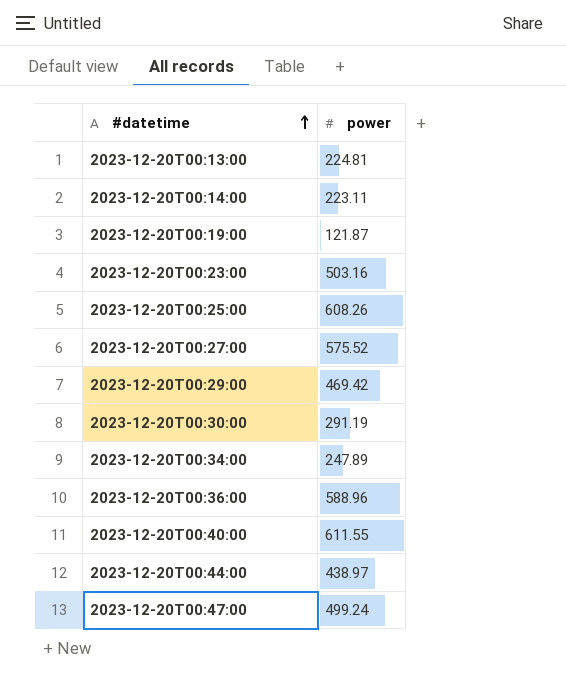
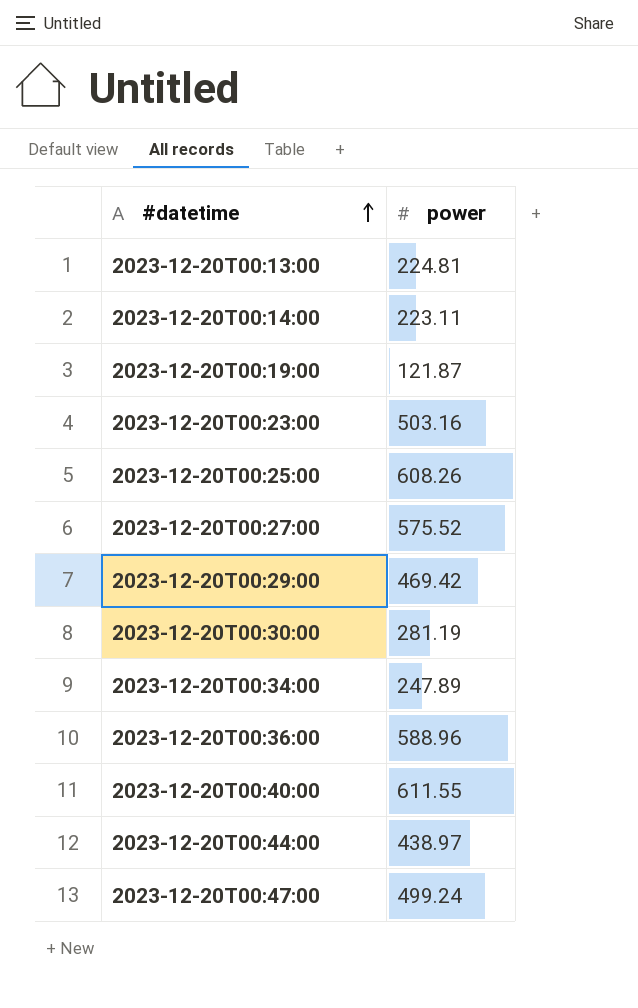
2023-12-20T00:30:00 | power: 291.19 -> 281.19

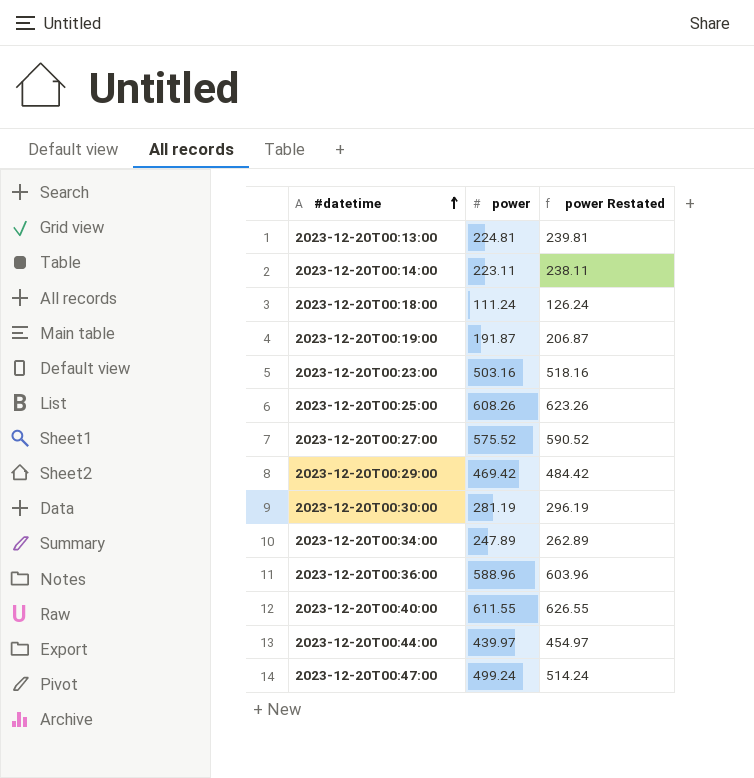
column power Restated | formula: none -> [power] + 15
row 2023-12-20T00:18:00: none -> 111.24 | 126.24
2023-12-20T00:19:00 | power: 121.87 -> 191.87
2023-12-20T00:44:00 | power: 438.97 -> 439.97

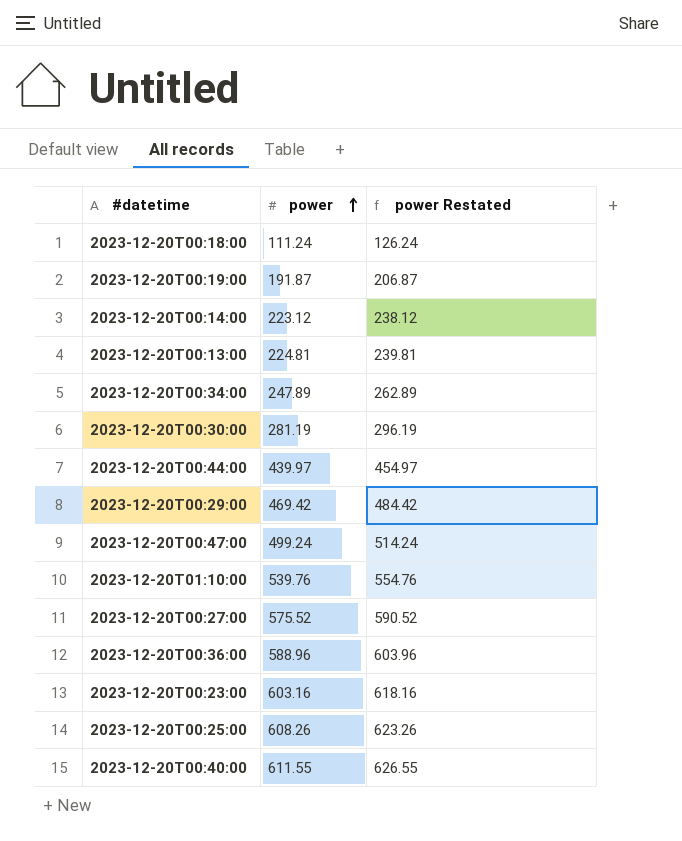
row order: #datetime ascending -> power ascending
2023-12-20T00:14:00 | power: 223.11 -> 223.12
2023-12-20T00:14:00 | power Restated: 238.11 -> 238.12
row 2023-12-20T01:10:00: none -> 539.76 | 554.76
2023-12-20T00:23:00 | power: 503.16 -> 603.16
2023-12-20T00:23:00 | power Restated: 518.16 -> 618.16

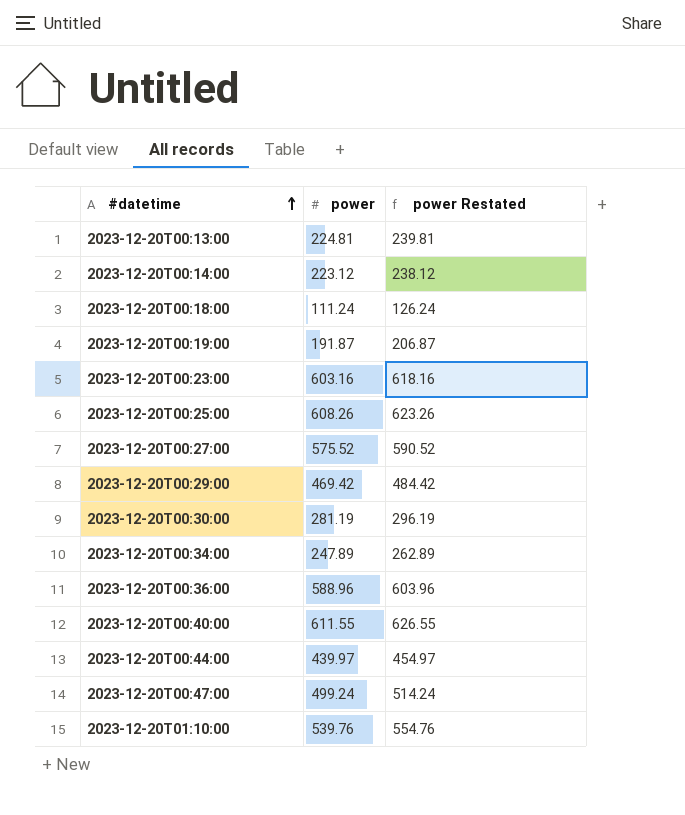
row order: power ascending -> #datetime ascending

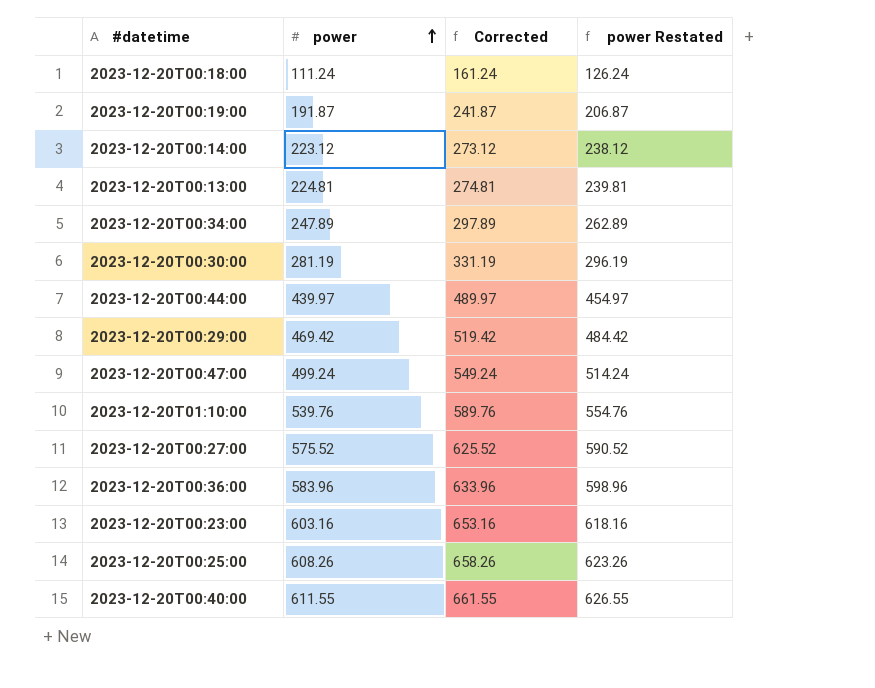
row order: #datetime ascending -> power ascending
column Corrected | formula: none -> [power] + 50
2023-12-20T00:36:00 | power: 588.96 -> 583.96
2023-12-20T00:36:00 | power Restated: 603.96 -> 598.96

